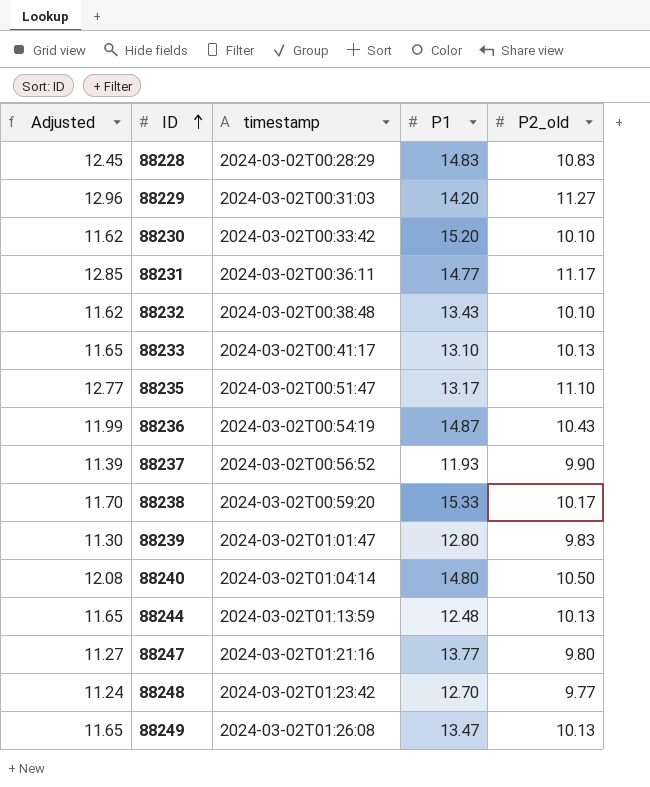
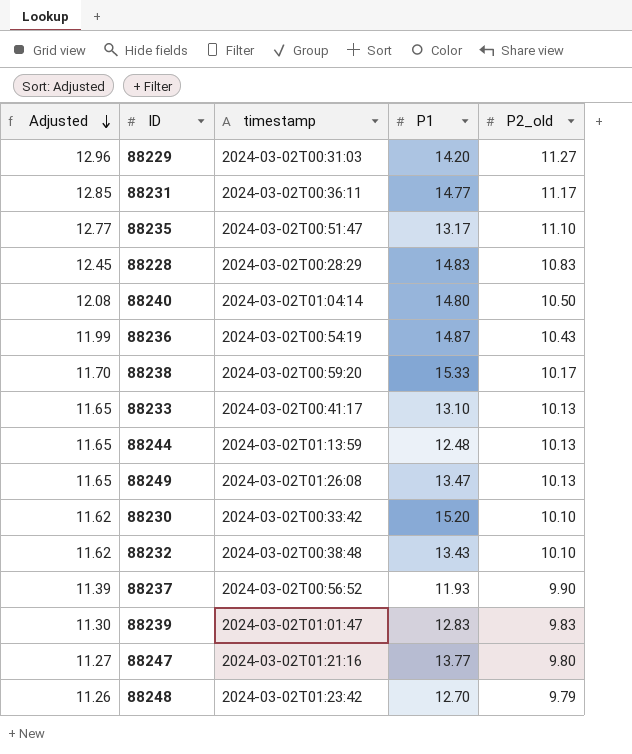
row order: ID ascending -> Adjusted descending
88239 | P1: 12.80 -> 12.83
88248 | Adjusted: 11.24 -> 11.26
88248 | P2_old: 9.77 -> 9.79

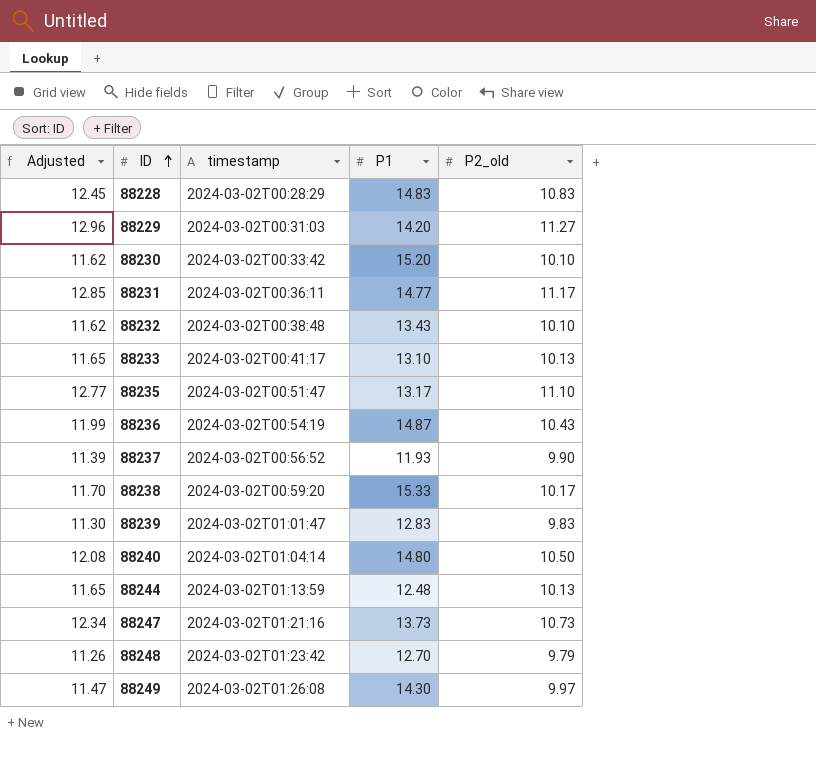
row order: Adjusted descending -> ID ascending
88247 | Adjusted: 11.27 -> 12.34
88247 | P1: 13.77 -> 13.73
88247 | P2_old: 9.80 -> 10.73
88249 | Adjusted: 11.65 -> 11.47
88249 | P1: 13.47 -> 14.30
88249 | P2_old: 10.13 -> 9.97

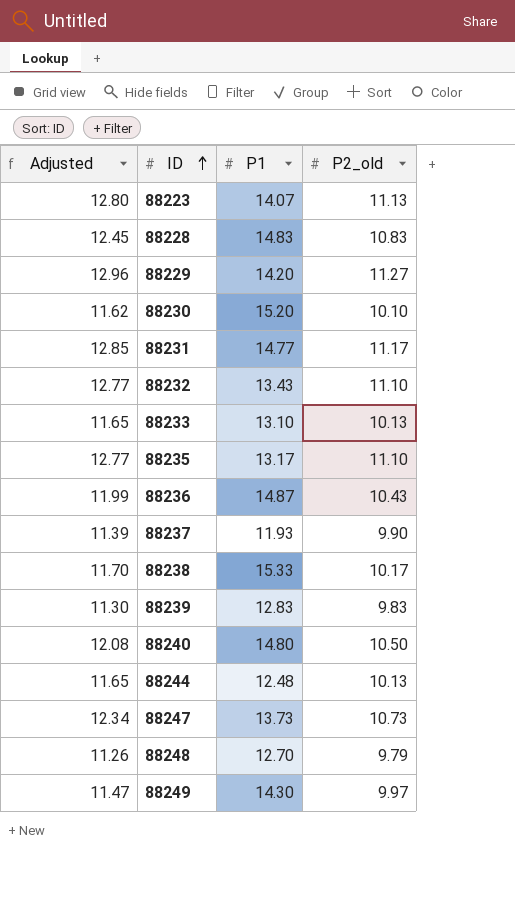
column timestamp | position: 3 -> none
row 88223: none -> 12.80 | 14.07 | 11.13
88232 | Adjusted: 11.62 -> 12.77
88232 | P2_old: 10.10 -> 11.10

